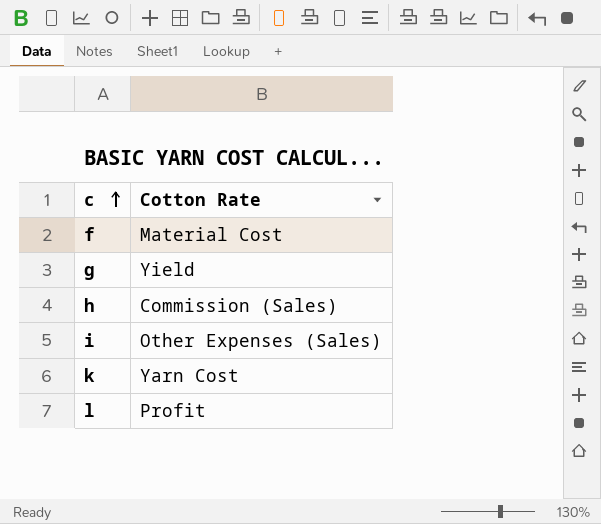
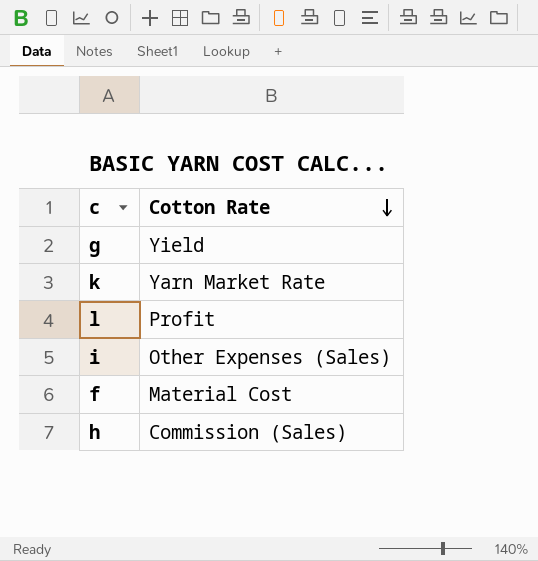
row order: c ascending -> Cotton Rate descending
k | Cotton Rate: Yarn Cost -> Yarn Market Rate

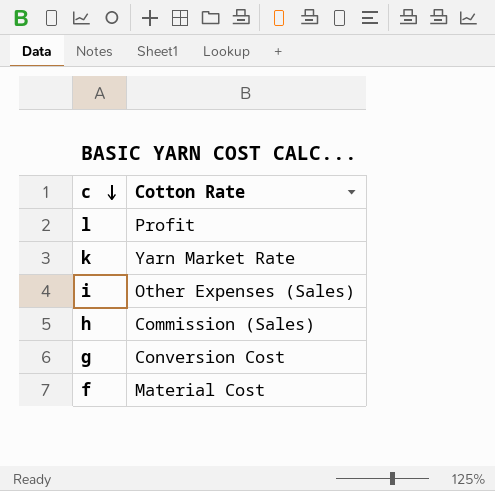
row order: Cotton Rate descending -> c descending
g | Cotton Rate: Yield -> Conversion Cost

